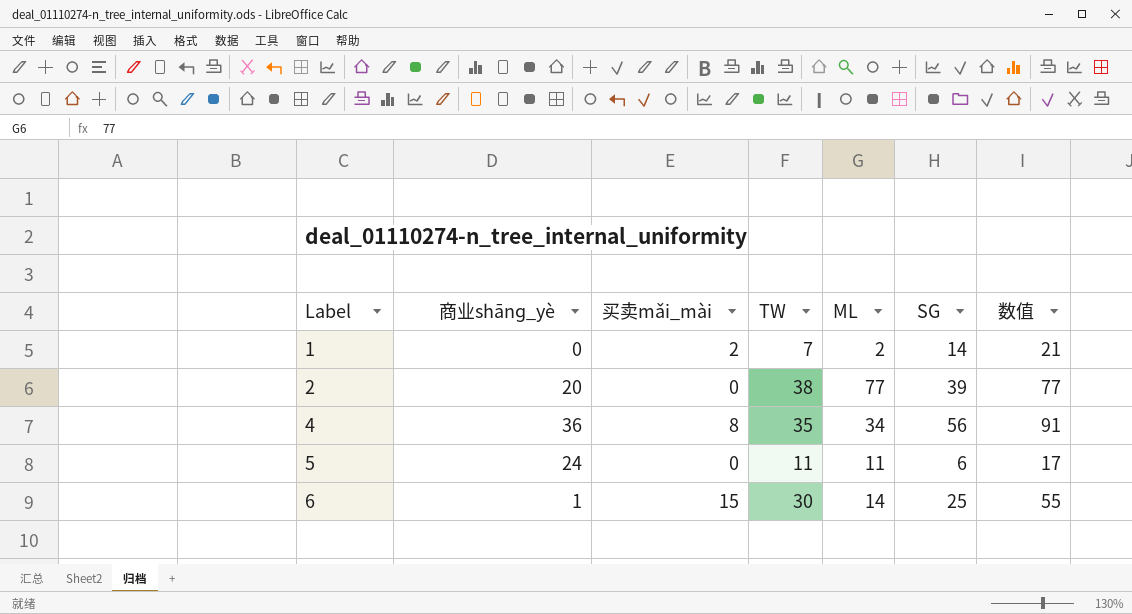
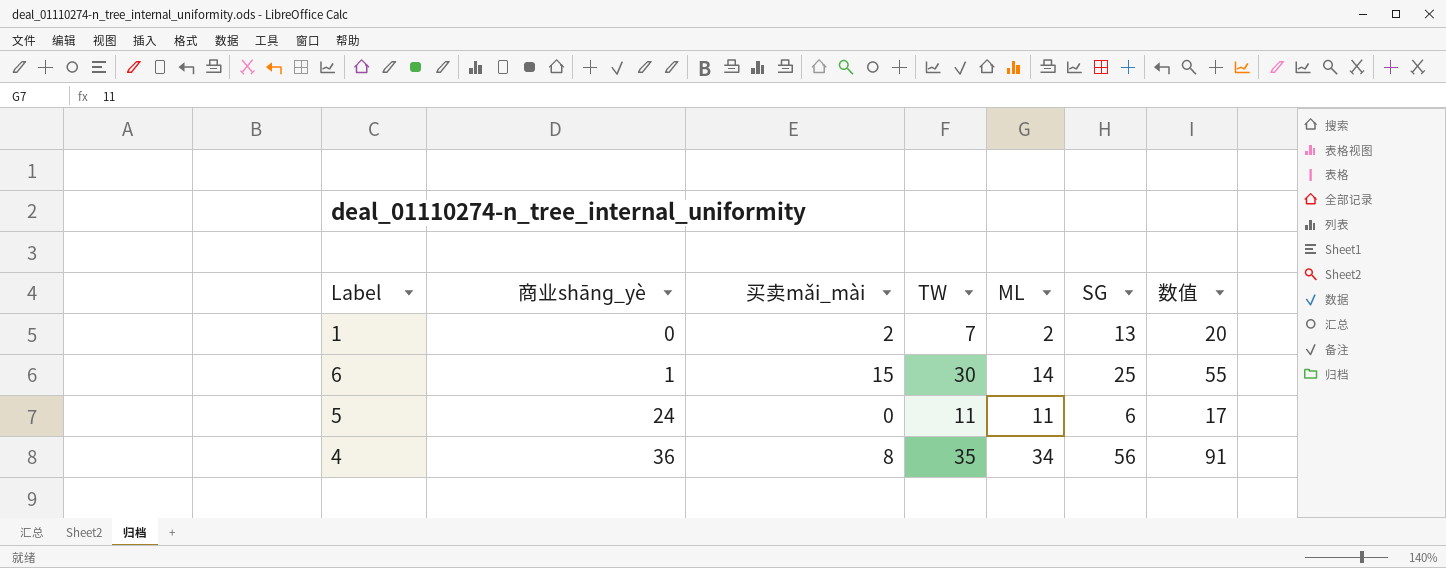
row order: Label ascending -> 商业shānɡ_yè ascending
row 2: 20 | 0 | 38 | 77 | 39 | 77 -> none
1 | SG: 14 -> 13
1 | 数值: 21 -> 20

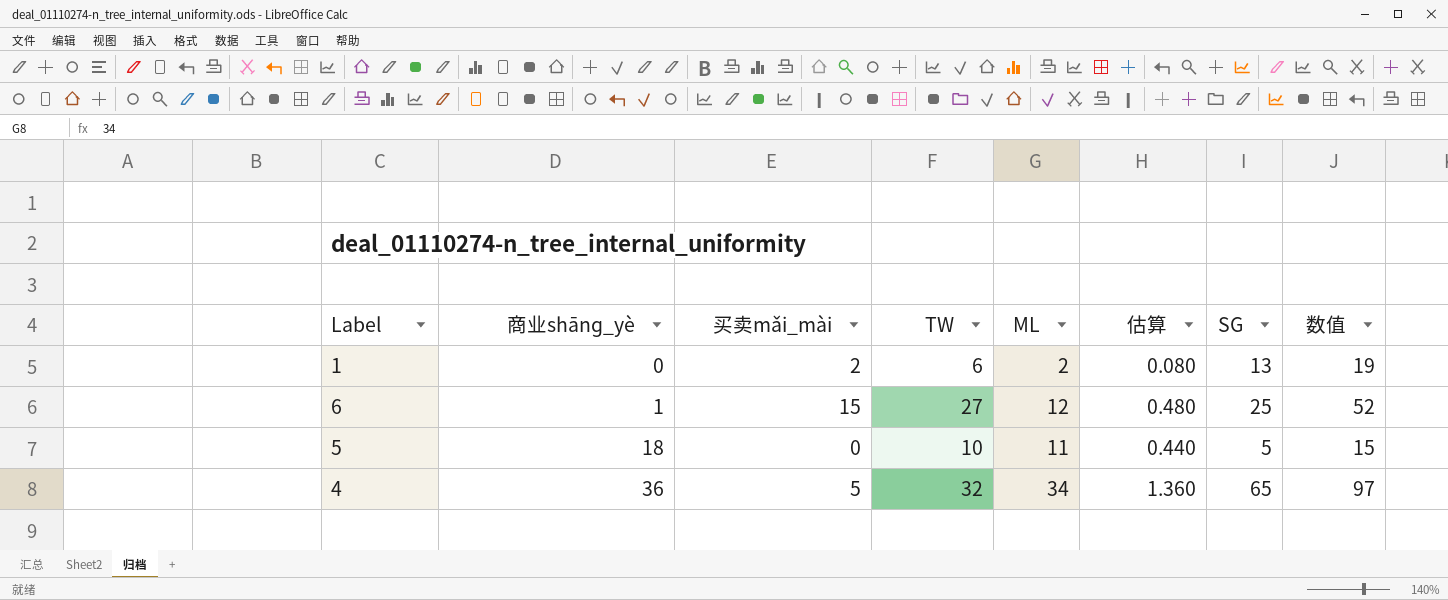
column 估算 | formula: none -> [ML] * 0.04
1 | TW: 7 -> 6
1 | 数值: 20 -> 19
6 | TW: 30 -> 27
6 | ML: 14 -> 12
6 | 数值: 55 -> 52
5 | 商业shānɡ_yè: 24 -> 18
5 | TW: 11 -> 10
5 | SG: 6 -> 5
5 | 数值: 17 -> 15
4 | 买卖mǎi_mài: 8 -> 5
4 | TW: 35 -> 32
4 | SG: 56 -> 65
4 | 数值: 91 -> 97

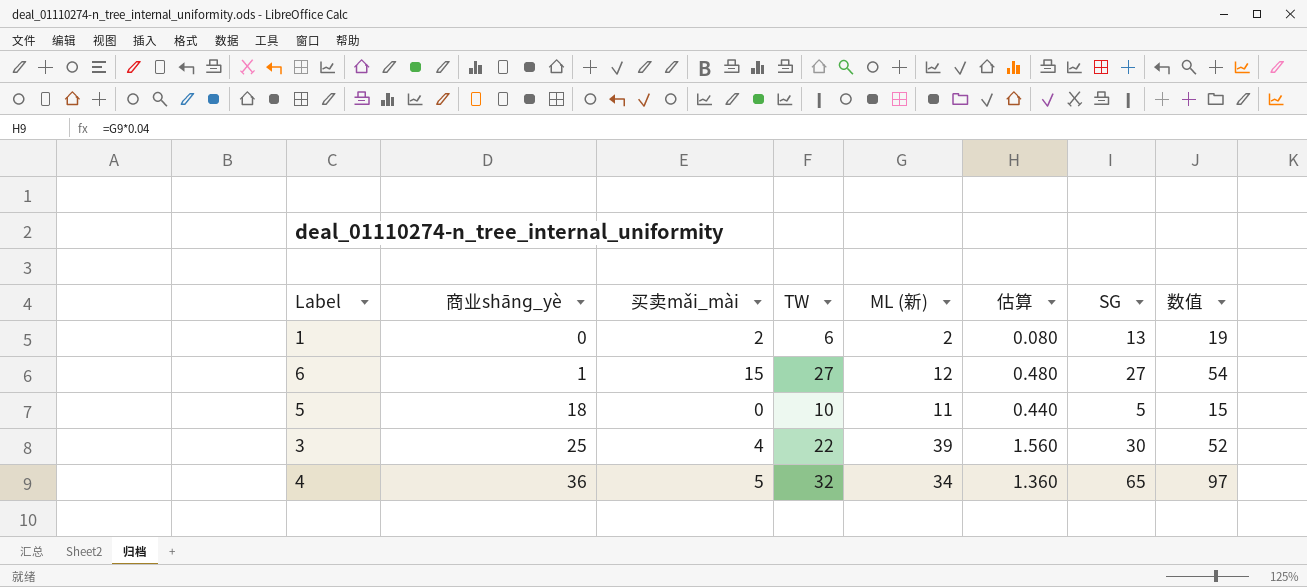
column name: ML -> ML (新)
6 | SG: 25 -> 27
6 | 数值: 52 -> 54
row 3: none -> 25 | 4 | 22 | 39 | 1.560 | 30 | 52

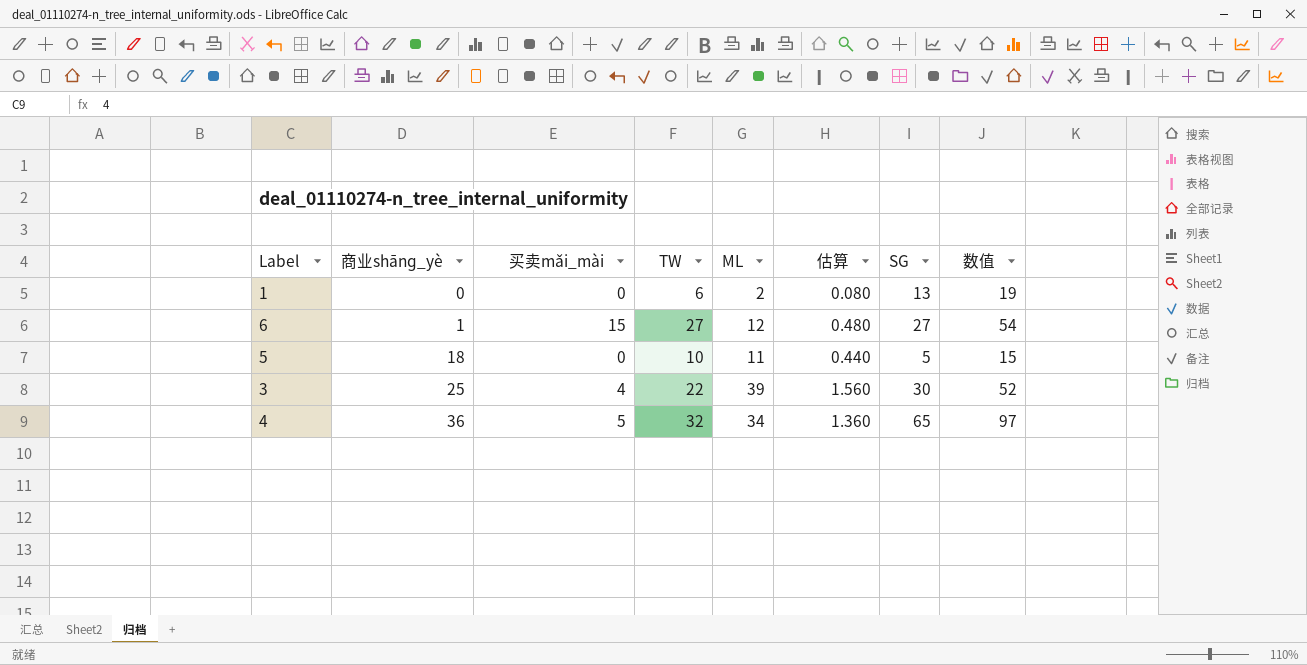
column name: ML (新) -> ML
1 | 买卖mǎi_mài: 2 -> 0

